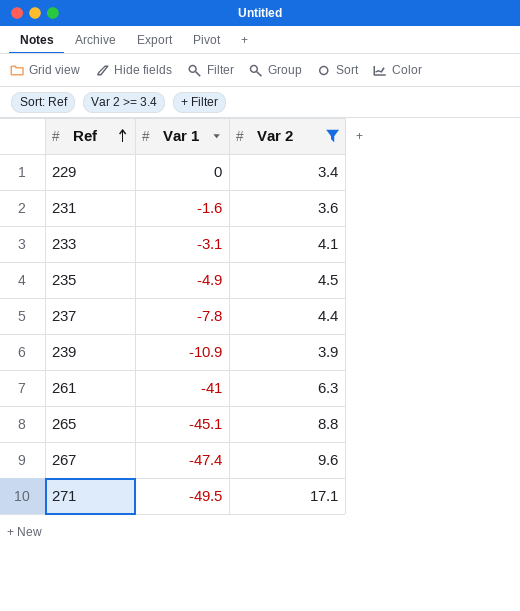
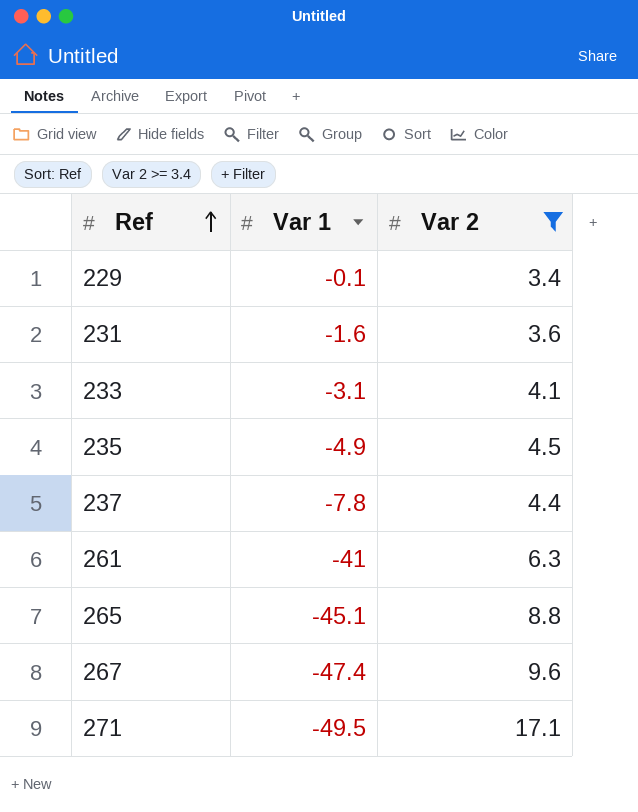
row 239: -10.9 | 3.9 -> none
229 | Var 1: 0 -> -0.1

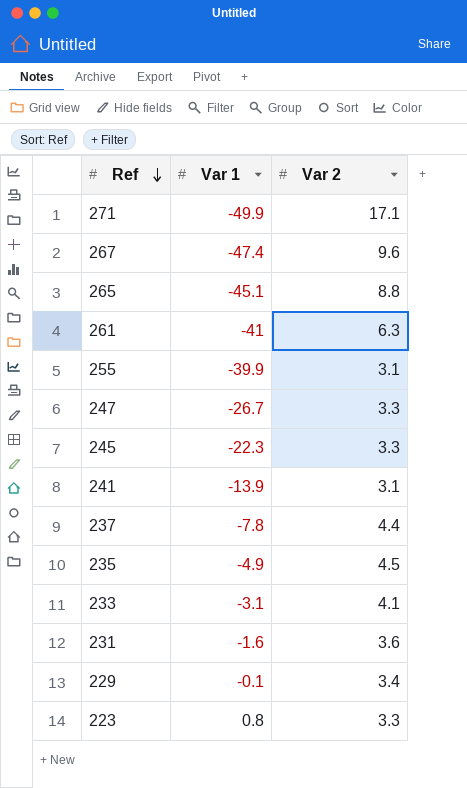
filter: Var 2 >= 3.4 -> none
row order: Ref ascending -> Ref descending
271 | Var 1: -49.5 -> -49.9

